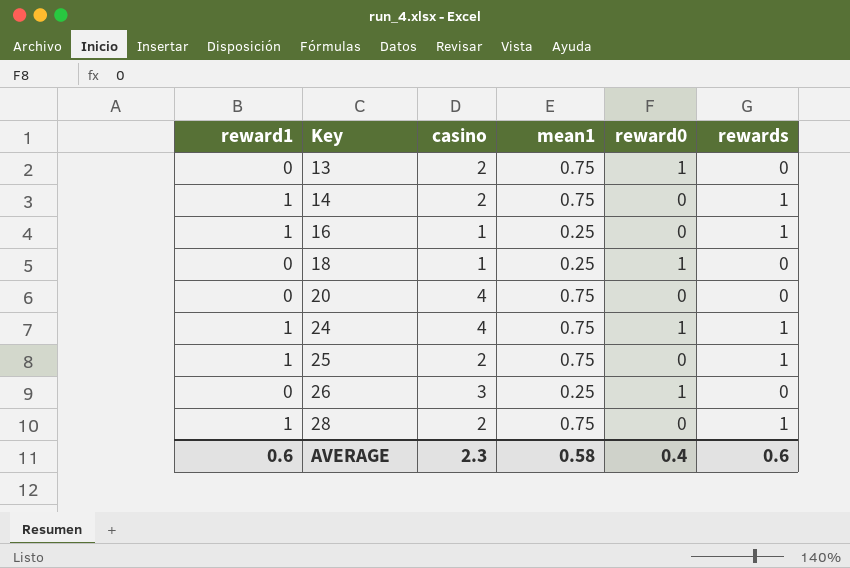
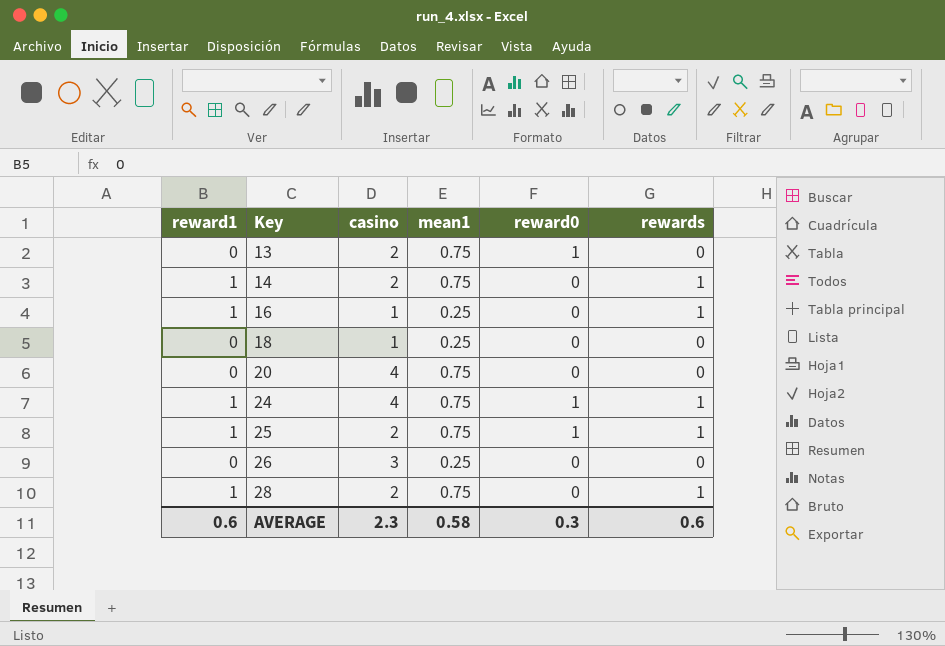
18 | reward0: 1 -> 0
25 | reward0: 0 -> 1
26 | reward0: 1 -> 0
AVERAGE | reward0: 0.4 -> 0.3

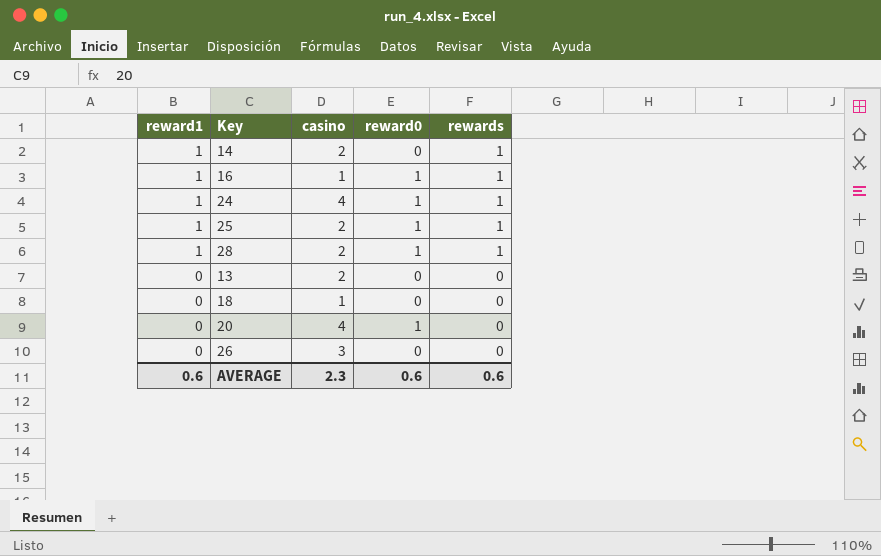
row order: Key ascending -> reward1 descending
column mean1 | position: 4 -> none
16 | reward0: 0 -> 1
28 | reward0: 0 -> 1
13 | reward0: 1 -> 0
20 | reward0: 0 -> 1
AVERAGE | reward0: 0.3 -> 0.6

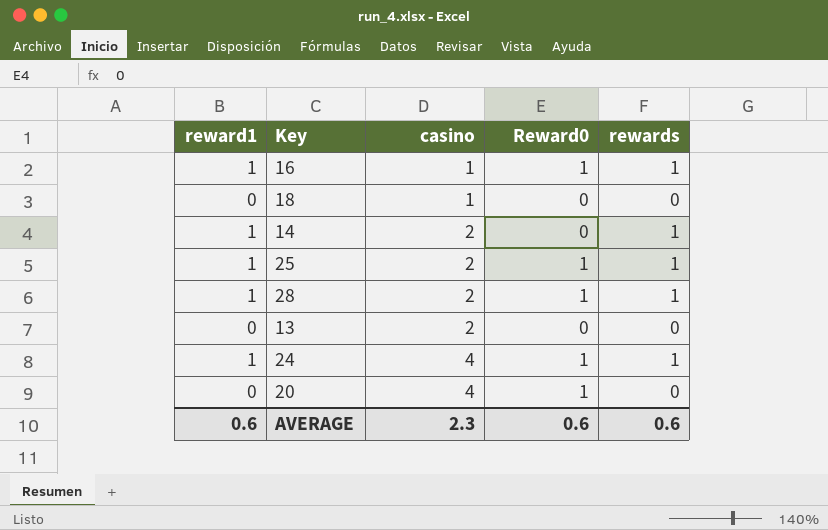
row order: reward1 descending -> casino ascending
column name: reward0 -> Reward0
row 26: 0 | 3 | 0 | 0 -> none

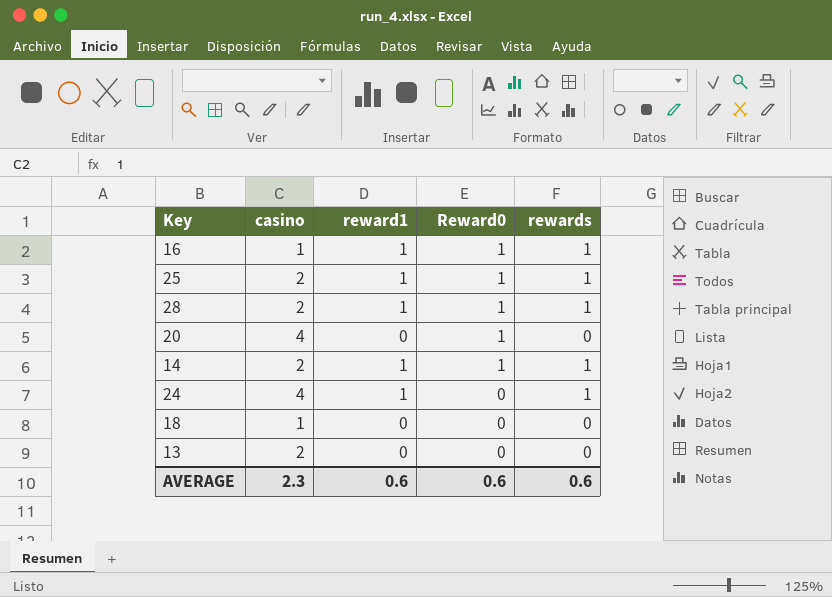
row order: casino ascending -> Reward0 descending
column reward1 | position: 1 -> 3
14 | Reward0: 0 -> 1
24 | Reward0: 1 -> 0

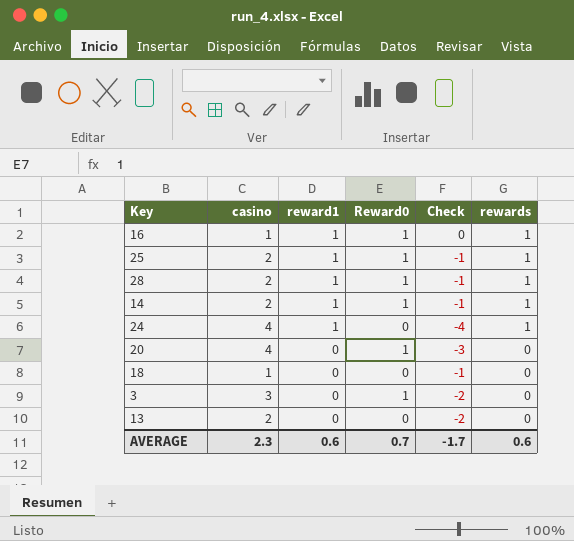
row order: Reward0 descending -> reward1 descending
column Check | formula: none -> [Reward0] - [casino]
row 3: none -> 3 | 0 | 1 | -2 | 0
AVERAGE | Reward0: 0.6 -> 0.7

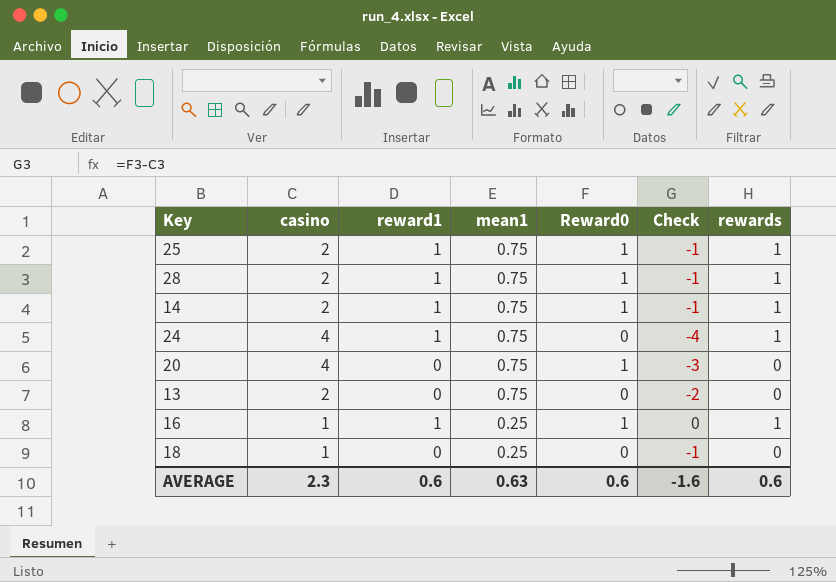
row order: reward1 descending -> mean1 descending
column mean1 | position: none -> 4
row 3: 3 | 0 | 1 | -2 | 0 -> none
AVERAGE | Reward0: 0.7 -> 0.6
AVERAGE | Check: -1.7 -> -1.6

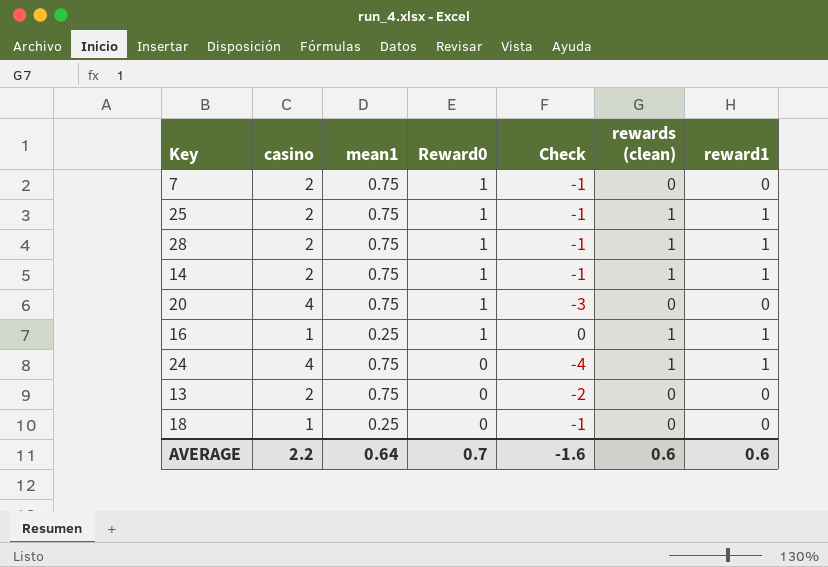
row order: mean1 descending -> Reward0 descending
column name: rewards -> rewards (clean)
column reward1 | position: 3 -> 7
row 7: none -> 2 | 0.75 | 1 | -1 | 0 | 0
AVERAGE | casino: 2.3 -> 2.2
AVERAGE | mean1: 0.63 -> 0.64
AVERAGE | Reward0: 0.6 -> 0.7

